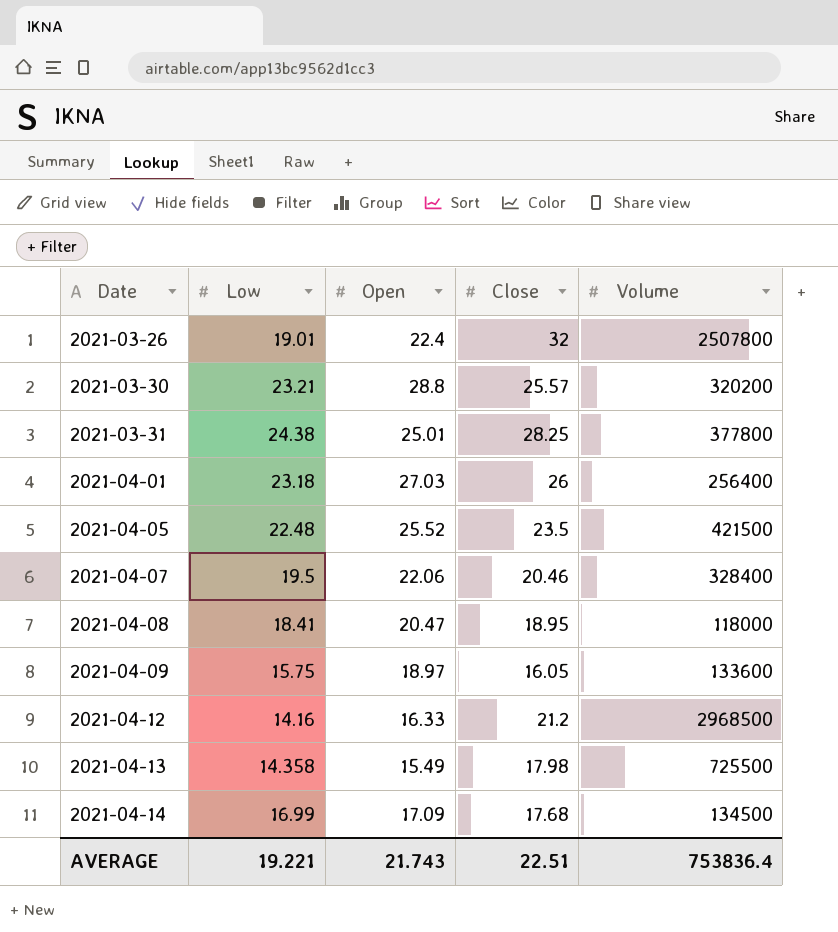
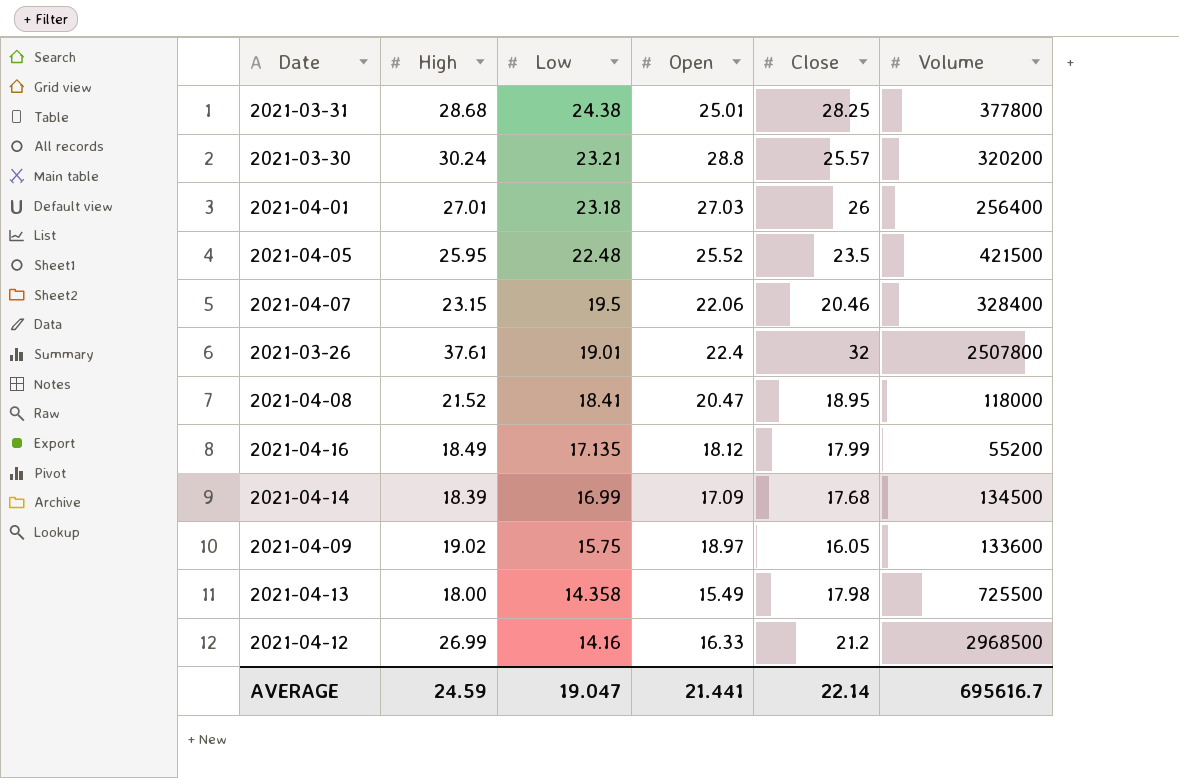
row order: Date ascending -> Low descending
column High | position: none -> 2
row 2021-04-16: none -> 18.49 | 17.135 | 18.12 | 17.99 | 55200
AVERAGE | Low: 19.221 -> 19.047
AVERAGE | Open: 21.743 -> 21.441
AVERAGE | Close: 22.51 -> 22.14
AVERAGE | Volume: 753836.4 -> 695616.7

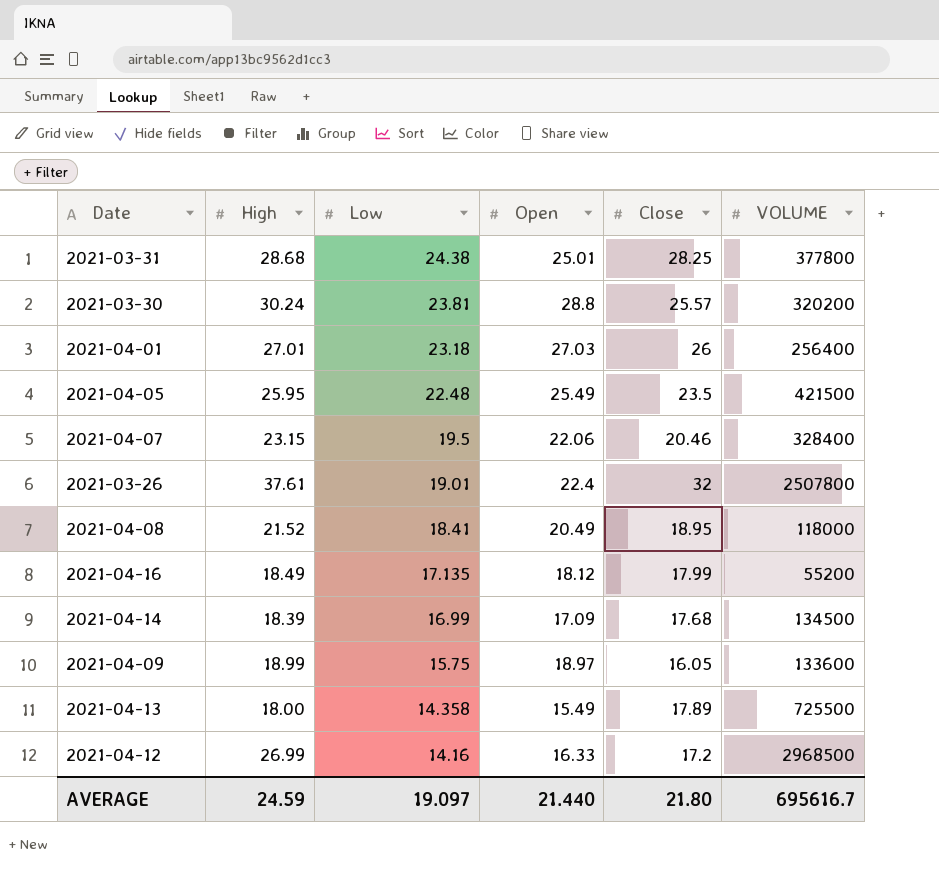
column name: Volume -> VOLUME
2021-03-30 | Low: 23.21 -> 23.81
2021-04-05 | Open: 25.52 -> 25.49
2021-04-08 | Open: 20.47 -> 20.49
2021-04-09 | High: 19.02 -> 18.99
2021-04-13 | Close: 17.98 -> 17.89
2021-04-12 | Close: 21.2 -> 17.2
AVERAGE | Low: 19.047 -> 19.097
AVERAGE | Open: 21.441 -> 21.440
AVERAGE | Close: 22.14 -> 21.80

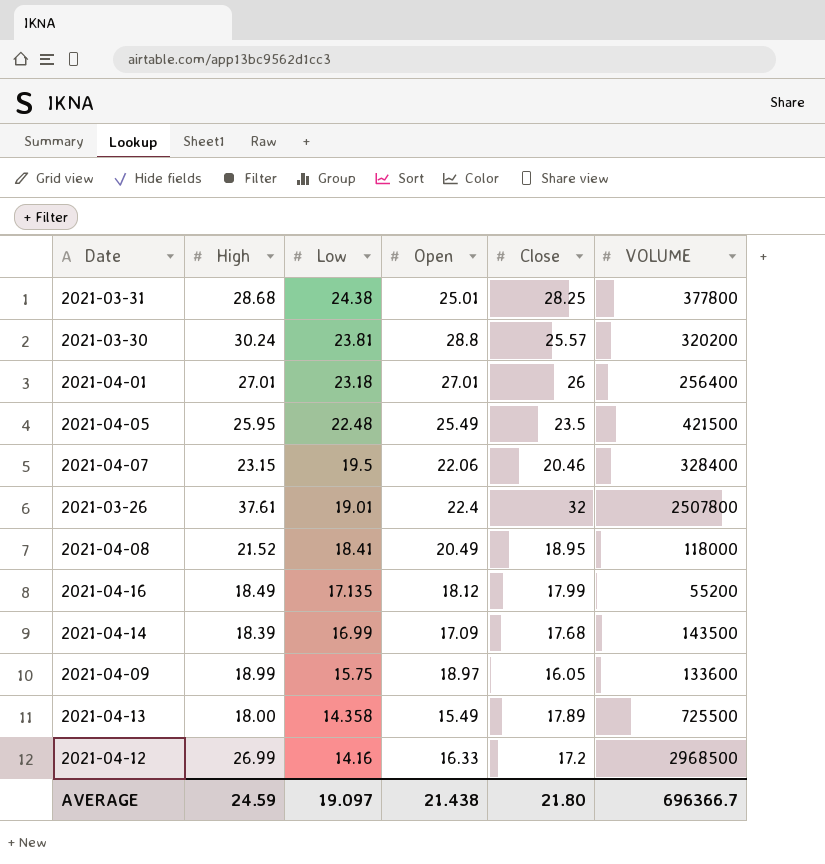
2021-04-01 | Open: 27.03 -> 27.01
2021-04-14 | VOLUME: 134500 -> 143500
AVERAGE | Open: 21.440 -> 21.438
AVERAGE | VOLUME: 695616.7 -> 696366.7

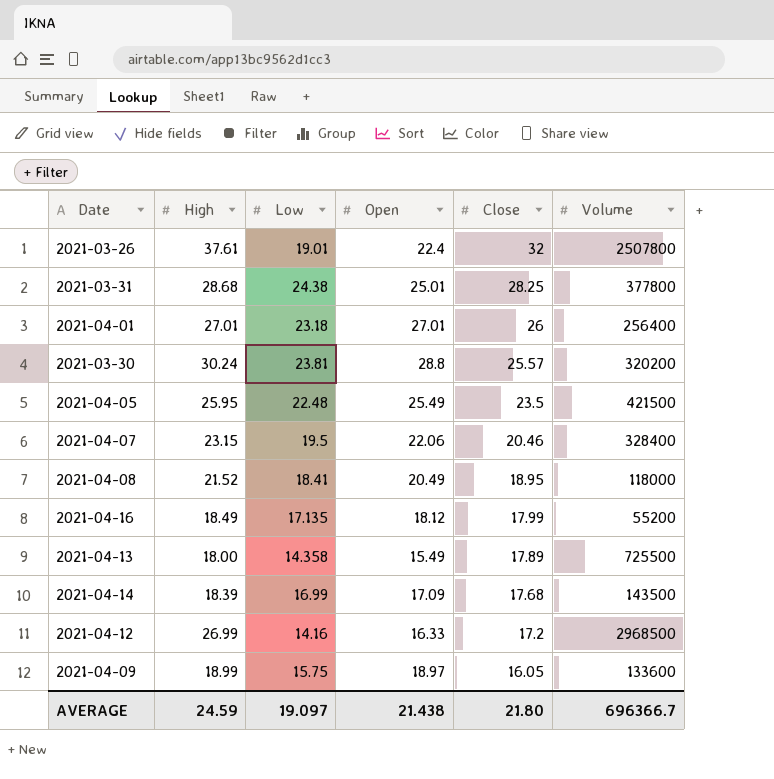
row order: Low descending -> Close descending
column name: VOLUME -> Volume

